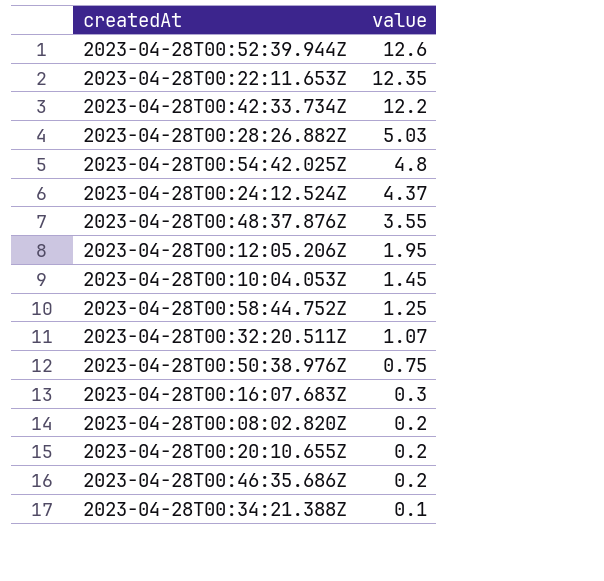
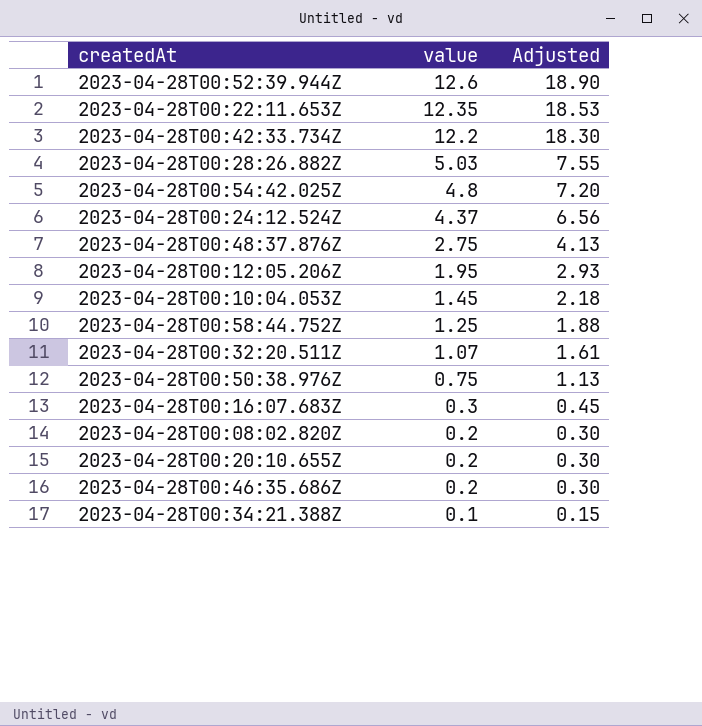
column Adjusted | formula: none -> [value] * 1.5
2023-04-28T00:48:37.876Z | value: 3.55 -> 2.75

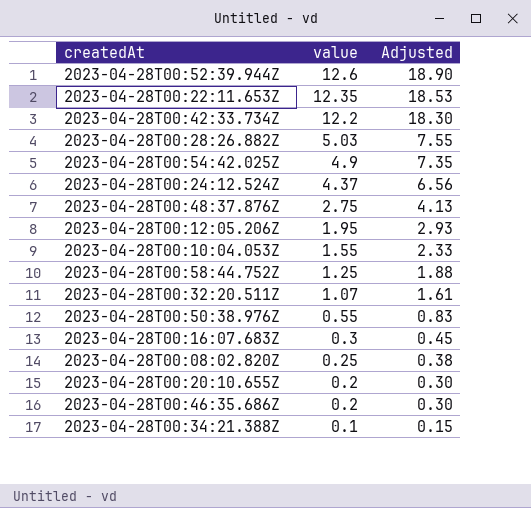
2023-04-28T00:54:42.025Z | value: 4.8 -> 4.9
2023-04-28T00:54:42.025Z | Adjusted: 7.20 -> 7.35
2023-04-28T00:10:04.053Z | value: 1.45 -> 1.55
2023-04-28T00:10:04.053Z | Adjusted: 2.18 -> 2.33
2023-04-28T00:50:38.976Z | value: 0.75 -> 0.55
2023-04-28T00:50:38.976Z | Adjusted: 1.13 -> 0.83
2023-04-28T00:08:02.820Z | value: 0.2 -> 0.25
2023-04-28T00:08:02.820Z | Adjusted: 0.30 -> 0.38

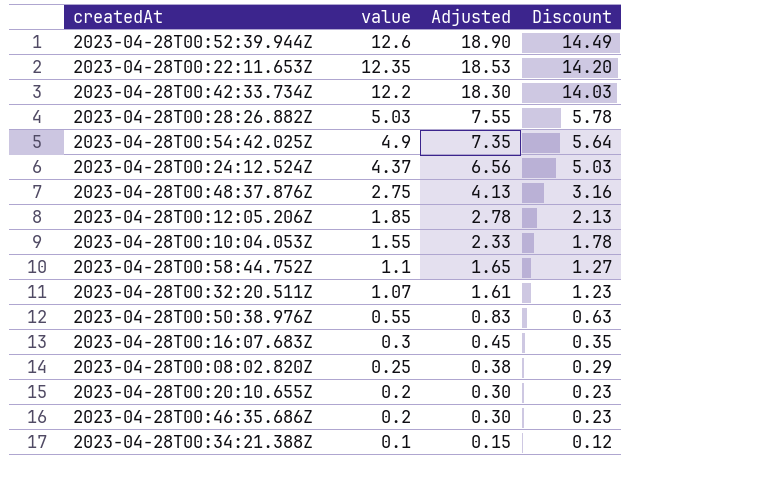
column Discount | formula: none -> [value] * 1.15
2023-04-28T00:12:05.206Z | value: 1.95 -> 1.85
2023-04-28T00:12:05.206Z | Adjusted: 2.93 -> 2.78
2023-04-28T00:58:44.752Z | value: 1.25 -> 1.1
2023-04-28T00:58:44.752Z | Adjusted: 1.88 -> 1.65

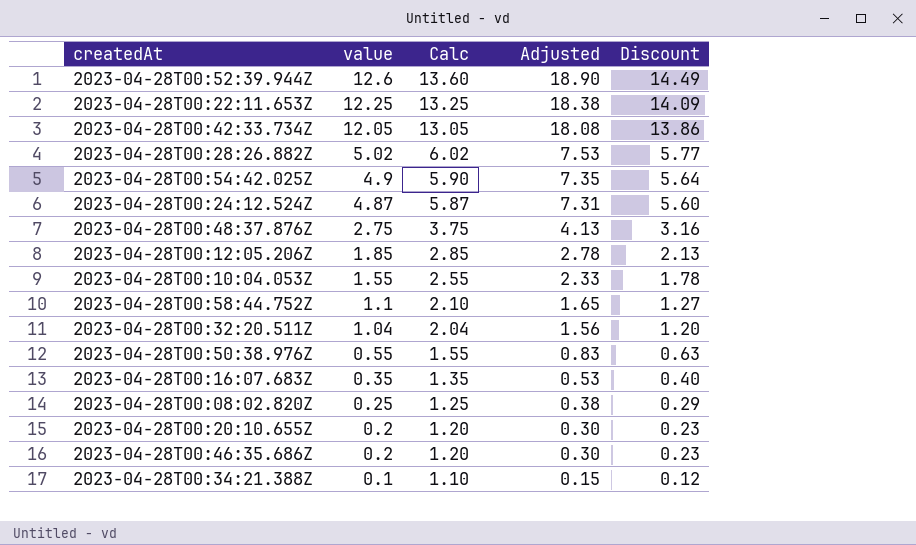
column Calc | formula: none -> [value] + 1
2023-04-28T00:22:11.653Z | value: 12.35 -> 12.25
2023-04-28T00:22:11.653Z | Adjusted: 18.53 -> 18.38
2023-04-28T00:22:11.653Z | Discount: 14.20 -> 14.09
2023-04-28T00:42:33.734Z | value: 12.2 -> 12.05
2023-04-28T00:42:33.734Z | Adjusted: 18.30 -> 18.08
2023-04-28T00:42:33.734Z | Discount: 14.03 -> 13.86
2023-04-28T00:28:26.882Z | value: 5.03 -> 5.02
2023-04-28T00:28:26.882Z | Adjusted: 7.55 -> 7.53
2023-04-28T00:28:26.882Z | Discount: 5.78 -> 5.77
2023-04-28T00:24:12.524Z | value: 4.37 -> 4.87
2023-04-28T00:24:12.524Z | Adjusted: 6.56 -> 7.31
2023-04-28T00:24:12.524Z | Discount: 5.03 -> 5.60
2023-04-28T00:32:20.511Z | value: 1.07 -> 1.04
2023-04-28T00:32:20.511Z | Adjusted: 1.61 -> 1.56
2023-04-28T00:32:20.511Z | Discount: 1.23 -> 1.20
2023-04-28T00:16:07.683Z | value: 0.3 -> 0.35
2023-04-28T00:16:07.683Z | Adjusted: 0.45 -> 0.53
2023-04-28T00:16:07.683Z | Discount: 0.35 -> 0.40

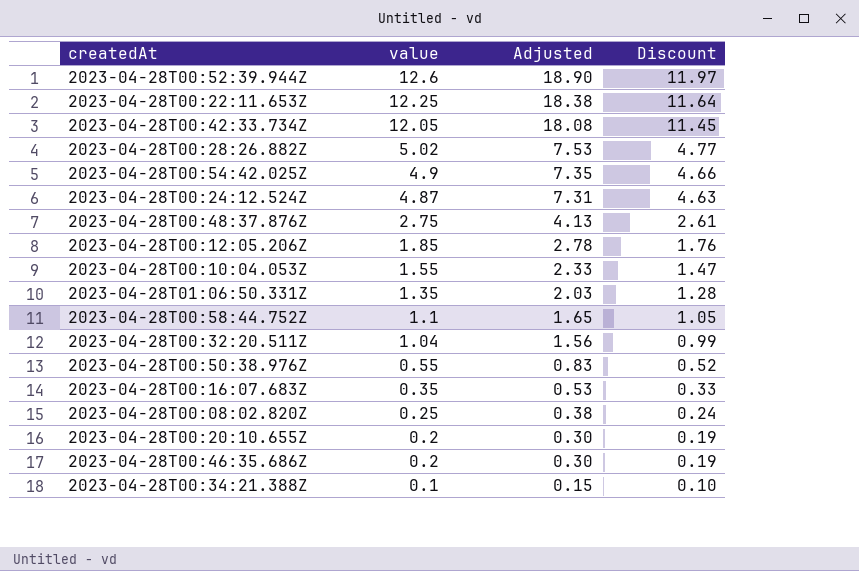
column Calc | formula: [value] + 1 -> none
column Discount | formula: [value] * 1.15 -> [value] * 0.95
row 2023-04-28T01:06:50.331Z: none -> 1.35 | 2.03 | 1.28

